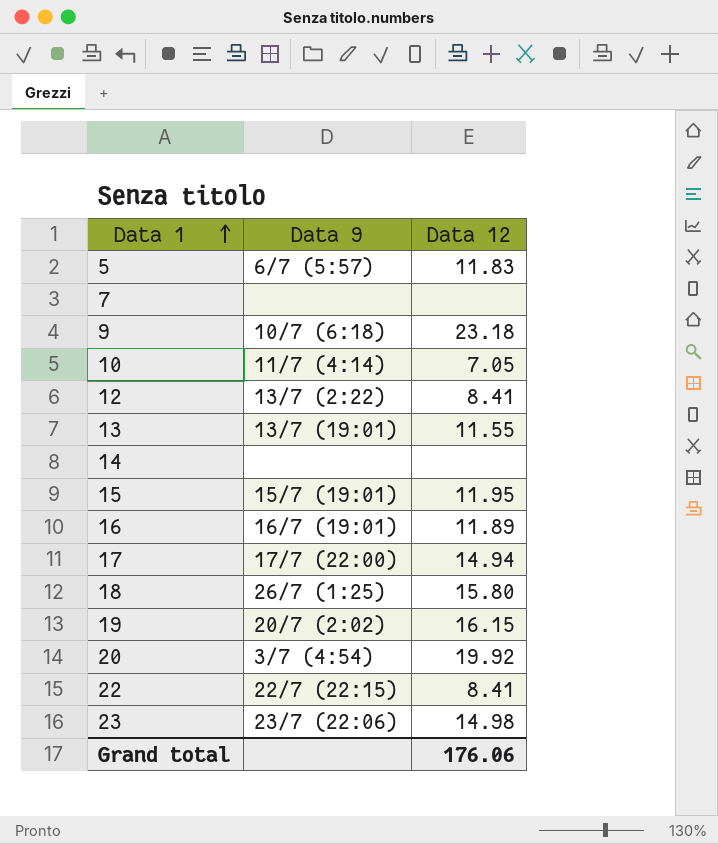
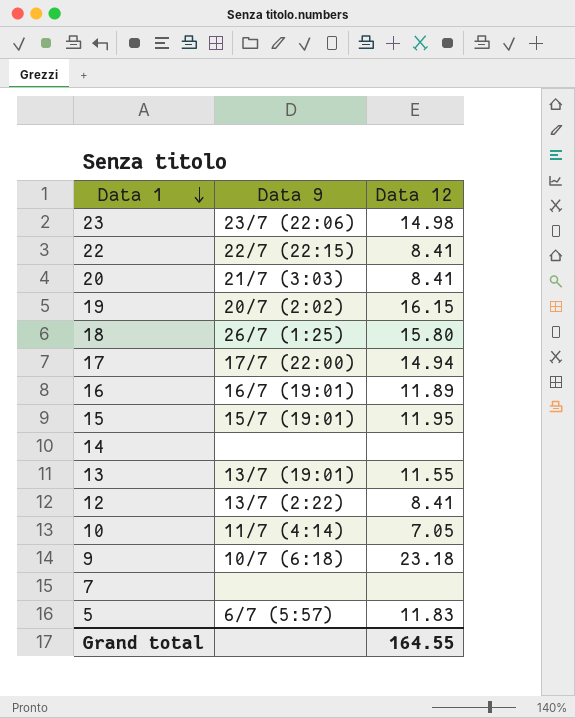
row order: Data 1 ascending -> Data 1 descending
20 | Data 9: 3/7 (4:54) -> 21/7 (3:03)
20 | Data 12: 19.92 -> 8.41
Grand total | Data 12: 176.06 -> 164.55

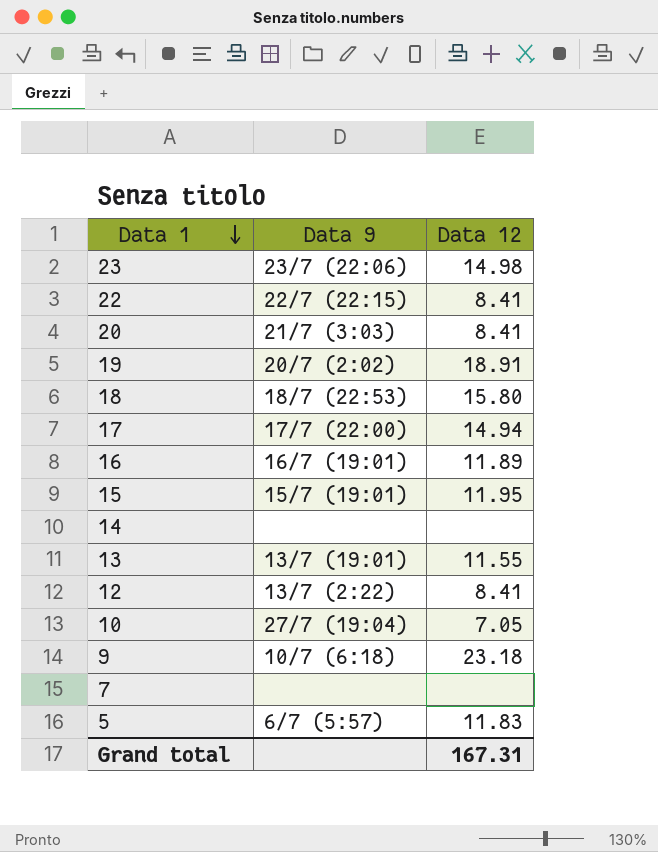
19 | Data 12: 16.15 -> 18.91
18 | Data 9: 26/7 (1:25) -> 18/7 (22:53)
10 | Data 9: 11/7 (4:14) -> 27/7 (19:04)
Grand total | Data 12: 164.55 -> 167.31

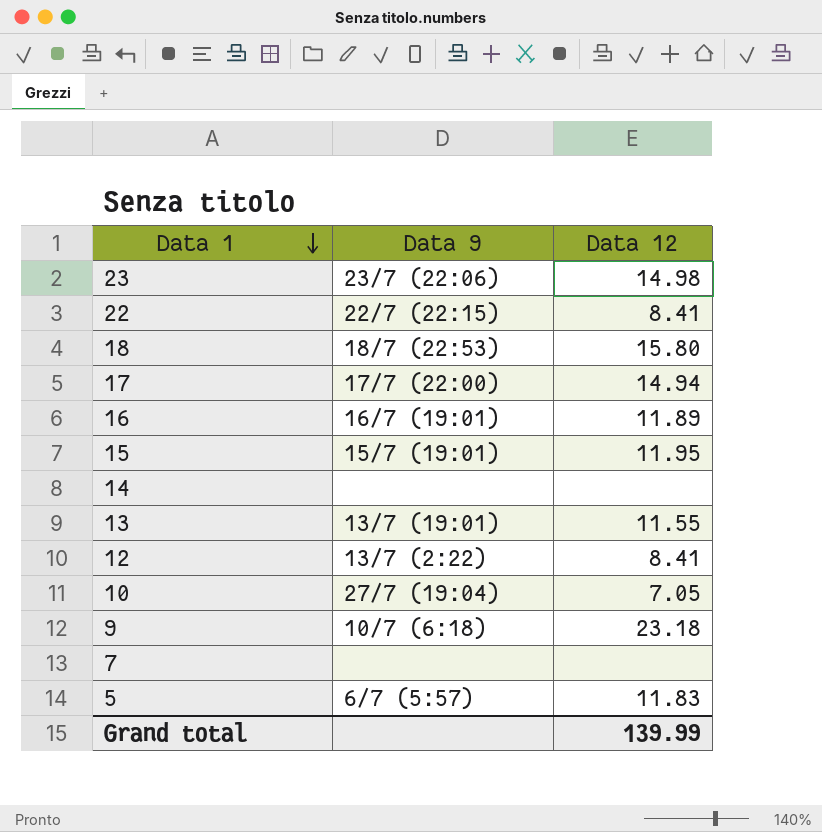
row 20: 21/7 (3:03) | 8.41 -> none
row 19: 20/7 (2:02) | 18.91 -> none
Grand total | Data 12: 167.31 -> 139.99

